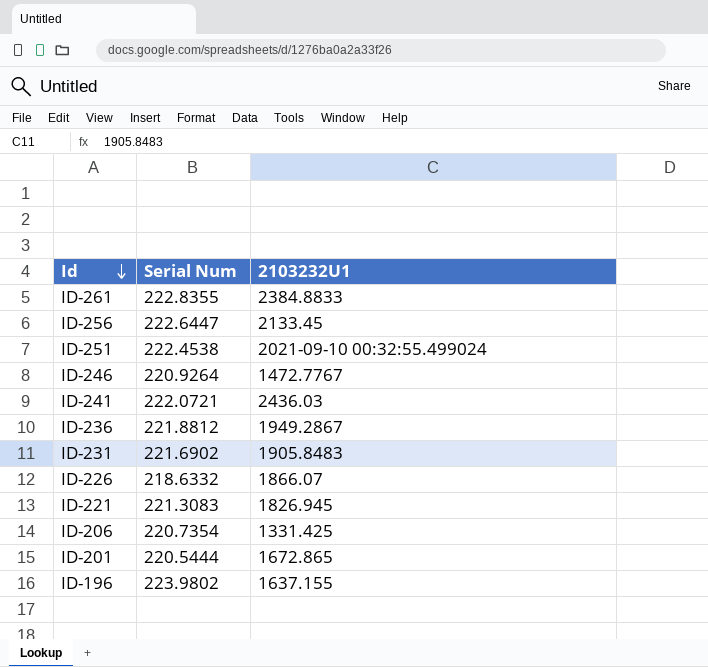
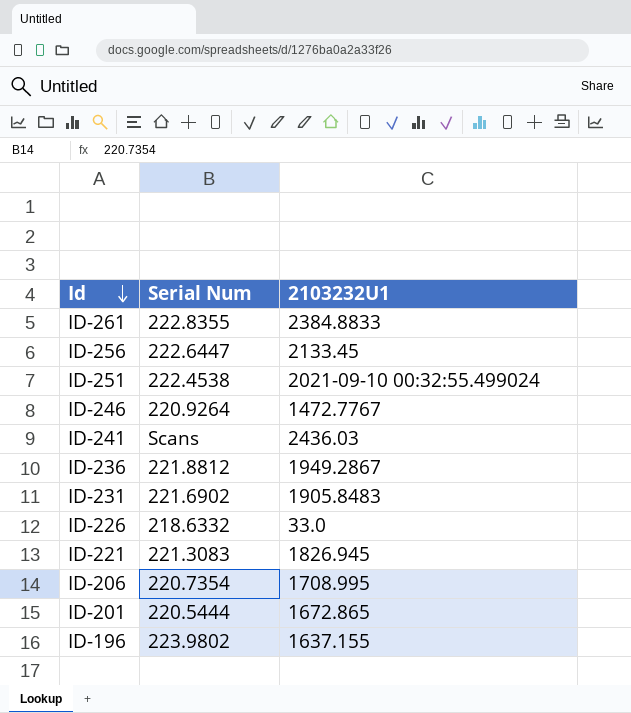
ID-241 | Serial Num: 222.0721 -> Scans
ID-226 | 2103232U1: 1866.07 -> 33.0
ID-206 | 2103232U1: 1331.425 -> 1708.995

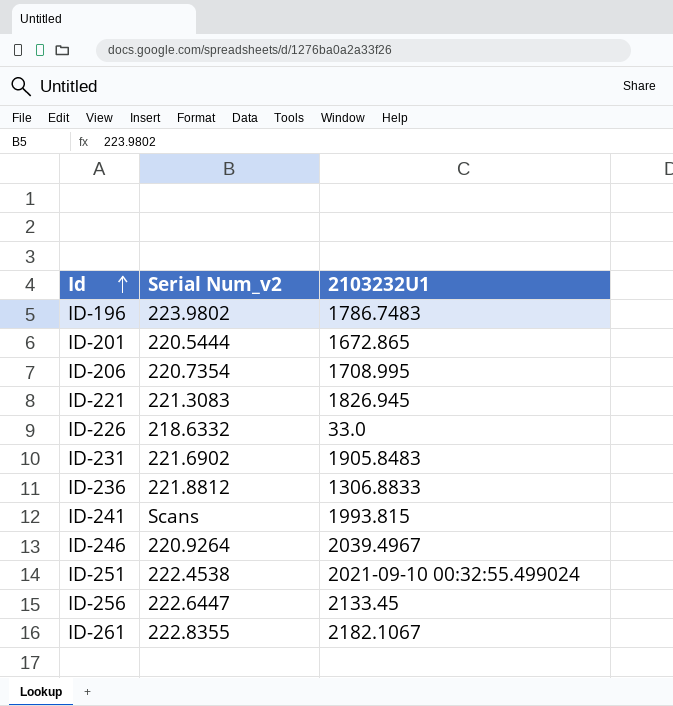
row order: Id descending -> Id ascending
column name: Serial Num -> Serial Num_v2
ID-196 | 2103232U1: 1637.155 -> 1786.7483
ID-236 | 2103232U1: 1949.2867 -> 1306.8833
ID-241 | 2103232U1: 2436.03 -> 1993.815
ID-246 | 2103232U1: 1472.7767 -> 2039.4967
ID-261 | 2103232U1: 2384.8833 -> 2182.1067

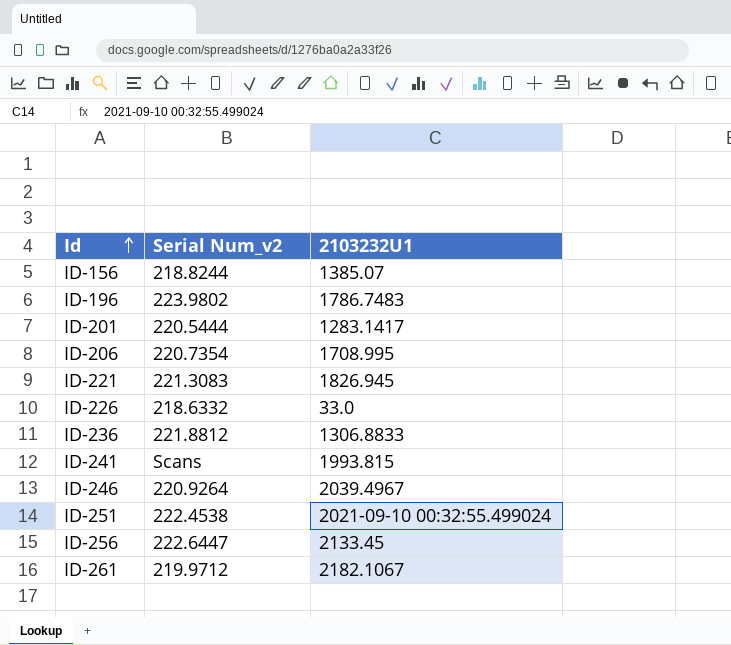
row ID-231: 221.6902 | 1905.8483 -> none
row ID-156: none -> 218.8244 | 1385.07
ID-201 | 2103232U1: 1672.865 -> 1283.1417
ID-261 | Serial Num_v2: 222.8355 -> 219.9712

